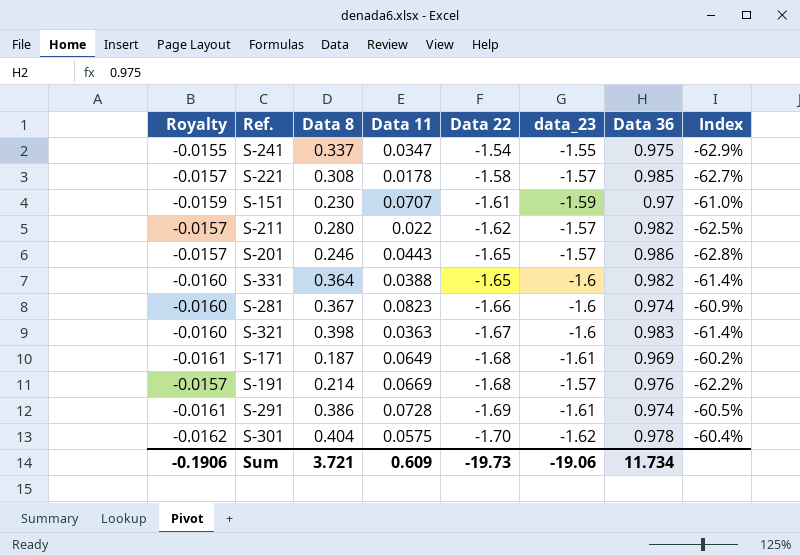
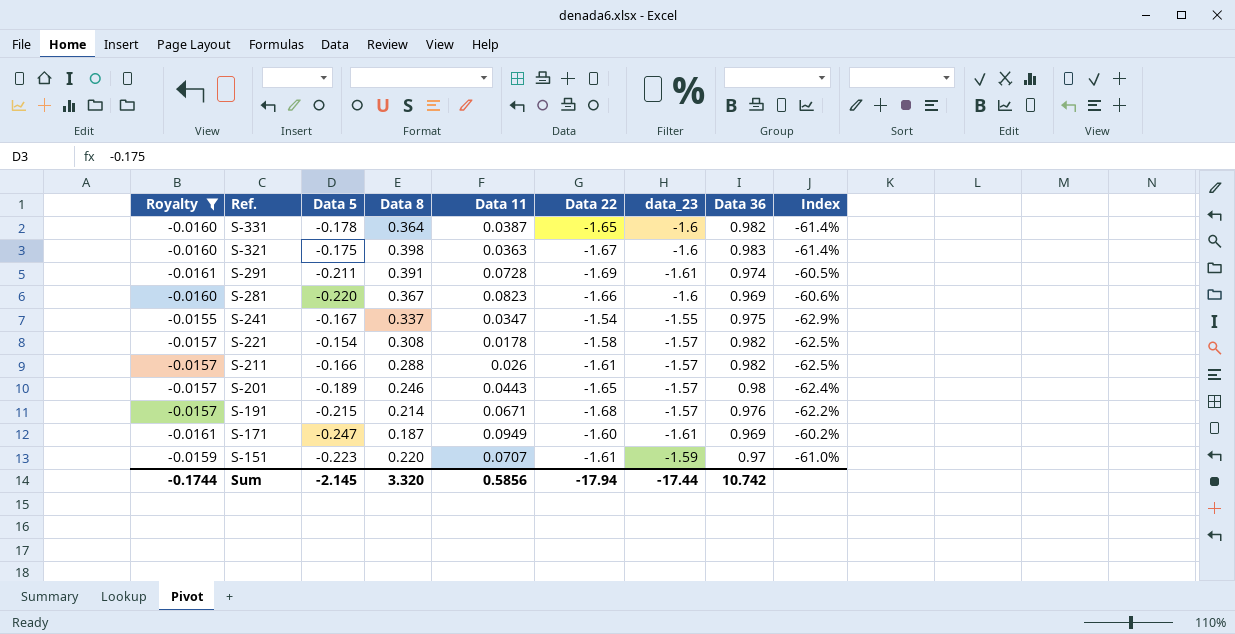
filter: none -> Royalty != -0.0162
row order: Data 22 descending -> Ref. descending
column Data 5 | position: none -> 3
S-331 | Data 11: 0.0388 -> 0.0387
S-291 | Data 8: 0.386 -> 0.391
S-281 | Data 36: 0.974 -> 0.969
S-281 | Index: -60.9% -> -60.6%
S-221 | Data 36: 0.985 -> 0.982
S-221 | Index: -62.7% -> -62.5%
S-211 | Data 8: 0.280 -> 0.288
S-211 | Data 11: 0.022 -> 0.026
S-211 | Data 22: -1.62 -> -1.61
S-201 | Data 36: 0.986 -> 0.98
S-201 | Index: -62.8% -> -62.4%
S-191 | Data 11: 0.0669 -> 0.0671
S-171 | Data 11: 0.0649 -> 0.0949
S-171 | Data 22: -1.68 -> -1.60
S-151 | Data 8: 0.230 -> 0.220
Sum | Royalty: -0.1906 -> -0.1744
Sum | Data 8: 3.721 -> 3.320
Sum | Data 11: 0.609 -> 0.5856
Sum | Data 22: -19.73 -> -17.94
Sum | data_23: -19.06 -> -17.44
Sum | Data 36: 11.734 -> 10.742

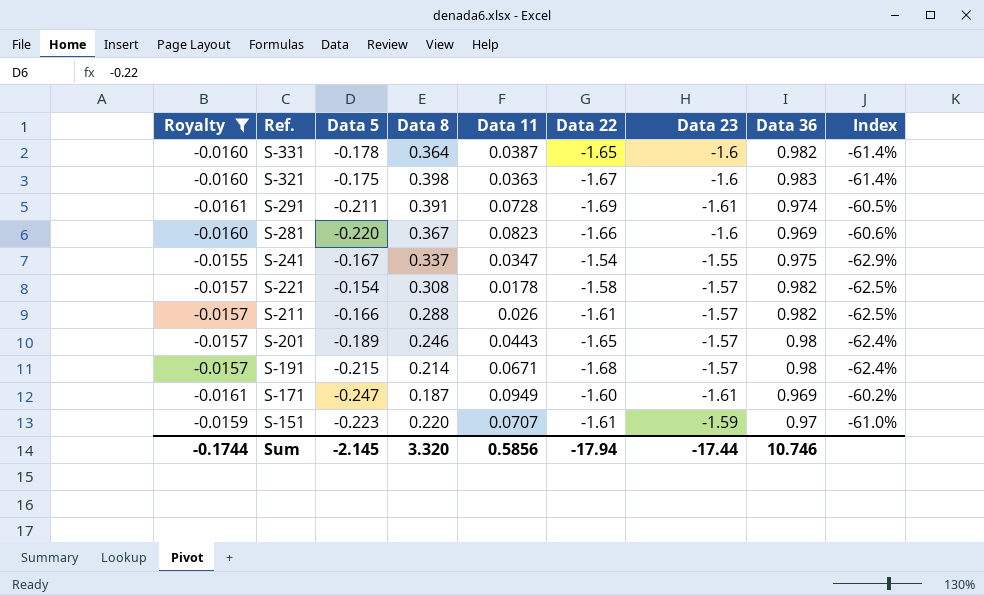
column name: data_23 -> Data 23
S-191 | Data 36: 0.976 -> 0.98
S-191 | Index: -62.2% -> -62.4%
Sum | Data 36: 10.742 -> 10.746

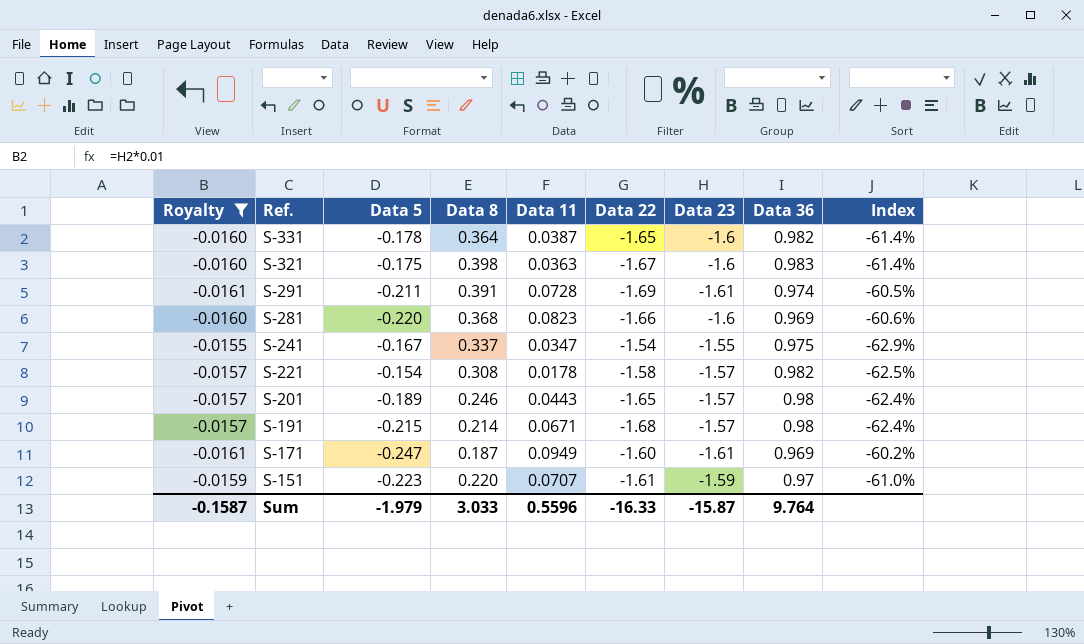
row S-211: -0.0157 | -0.166 | 0.288 | 0.026 | -1.61 | -1.57 | 0.982 | -62.5% -> none
S-281 | Data 8: 0.367 -> 0.368
Sum | Royalty: -0.1744 -> -0.1587
Sum | Data 5: -2.145 -> -1.979
Sum | Data 8: 3.320 -> 3.033
Sum | Data 11: 0.5856 -> 0.5596
Sum | Data 22: -17.94 -> -16.33
Sum | Data 23: -17.44 -> -15.87
Sum | Data 36: 10.746 -> 9.764

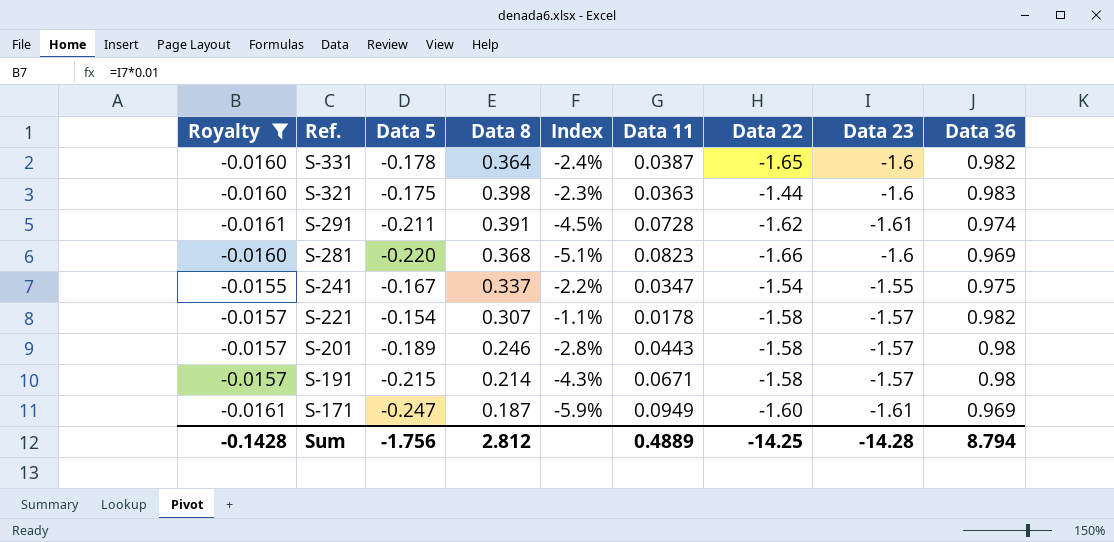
column Index | formula: [Data 36] / [Data 23] -> [Data 11] / [Data 23]
column Index | position: 9 -> 5
row S-151: -0.0159 | -0.223 | 0.220 | 0.0707 | -1.61 | -1.59 | 0.97 | -61.0% -> none
S-321 | Data 22: -1.67 -> -1.44
S-291 | Data 22: -1.69 -> -1.62
S-221 | Data 8: 0.308 -> 0.307
S-201 | Data 22: -1.65 -> -1.58
S-191 | Data 22: -1.68 -> -1.58
Sum | Royalty: -0.1587 -> -0.1428
Sum | Data 5: -1.979 -> -1.756
Sum | Data 8: 3.033 -> 2.812
Sum | Data 11: 0.5596 -> 0.4889
Sum | Data 22: -16.33 -> -14.25
Sum | Data 23: -15.87 -> -14.28
Sum | Data 36: 9.764 -> 8.794

